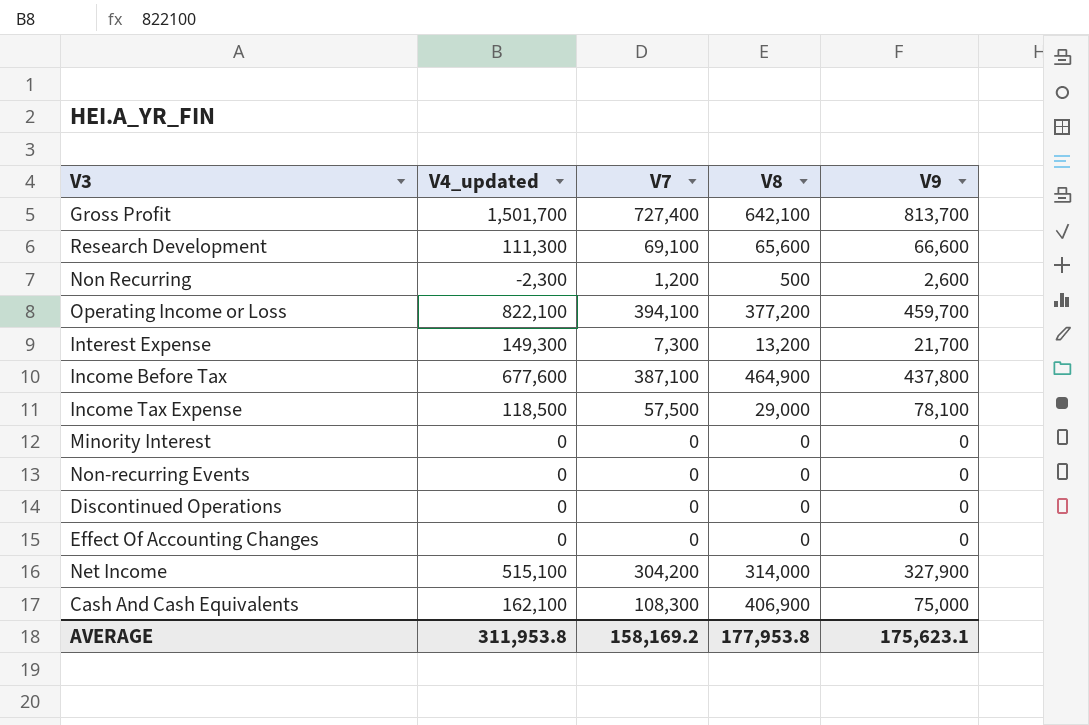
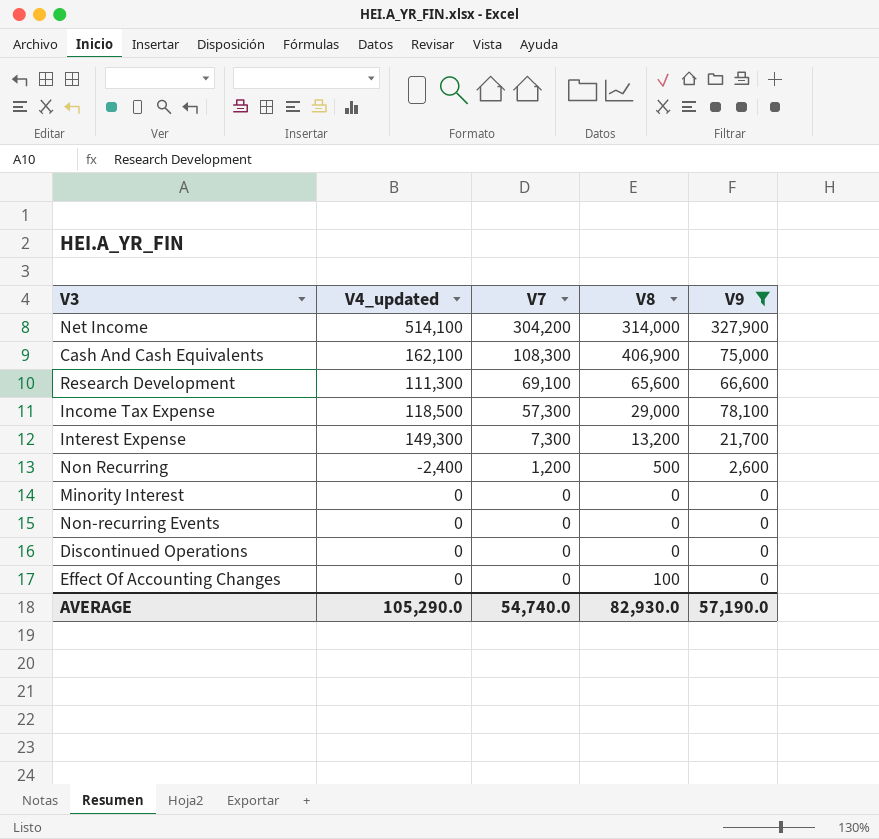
filter: none -> V9 <= 327,900
row order: none -> V7 descending
Net Income | V4_updated: 515,100 -> 514,100
Income Tax Expense | V7: 57,500 -> 57,300
Non Recurring | V4_updated: -2,300 -> -2,400
Effect Of Accounting Changes | V8: 0 -> 100
AVERAGE | V4_updated: 311,953.8 -> 105,290.0
AVERAGE | V7: 158,169.2 -> 54,740.0
AVERAGE | V8: 177,953.8 -> 82,930.0
AVERAGE | V9: 175,623.1 -> 57,190.0

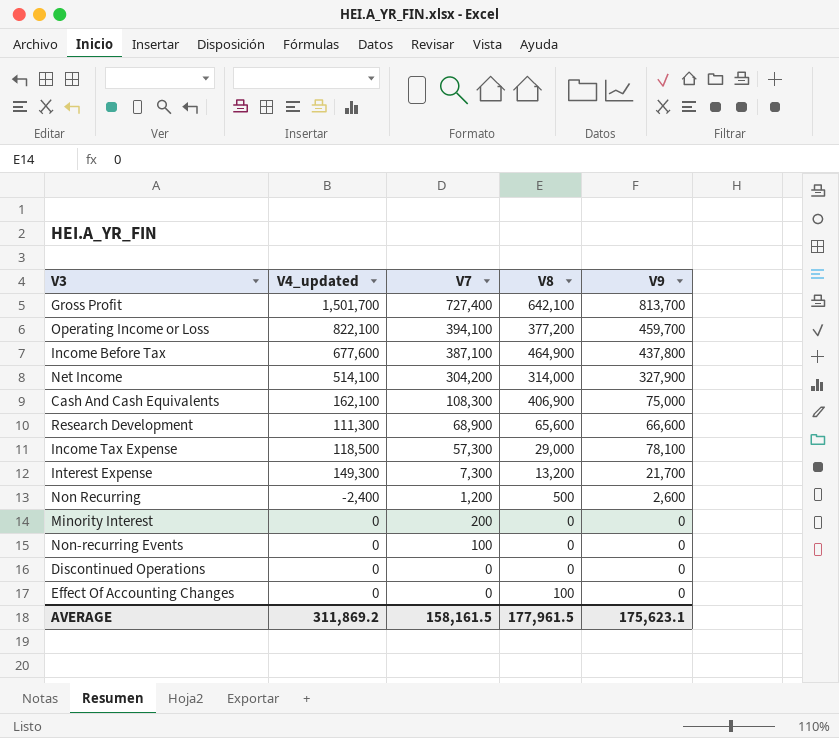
filter: V9 <= 327,900 -> none
Research Development | V7: 69,100 -> 68,900
Minority Interest | V7: 0 -> 200
Non-recurring Events | V7: 0 -> 100
AVERAGE | V4_updated: 105,290.0 -> 311,869.2
AVERAGE | V7: 54,740.0 -> 158,161.5
AVERAGE | V8: 82,930.0 -> 177,961.5
AVERAGE | V9: 57,190.0 -> 175,623.1

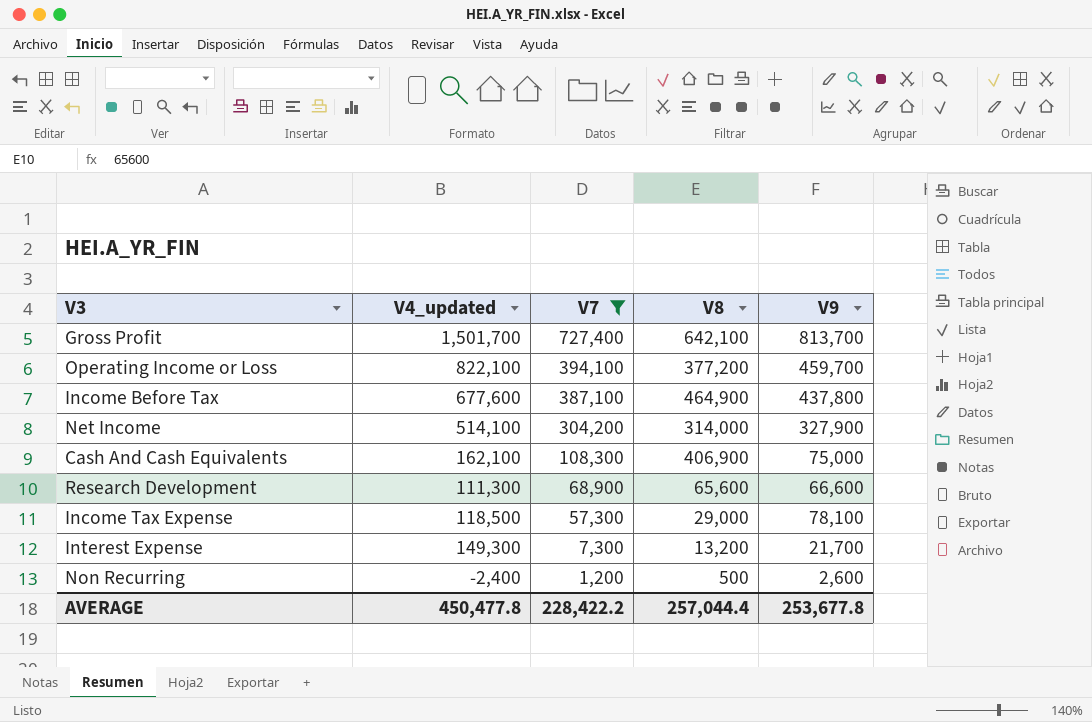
filter: none -> V7 >= 1,200
AVERAGE | V4_updated: 311,869.2 -> 450,477.8
AVERAGE | V7: 158,161.5 -> 228,422.2
AVERAGE | V8: 177,961.5 -> 257,044.4
AVERAGE | V9: 175,623.1 -> 253,677.8

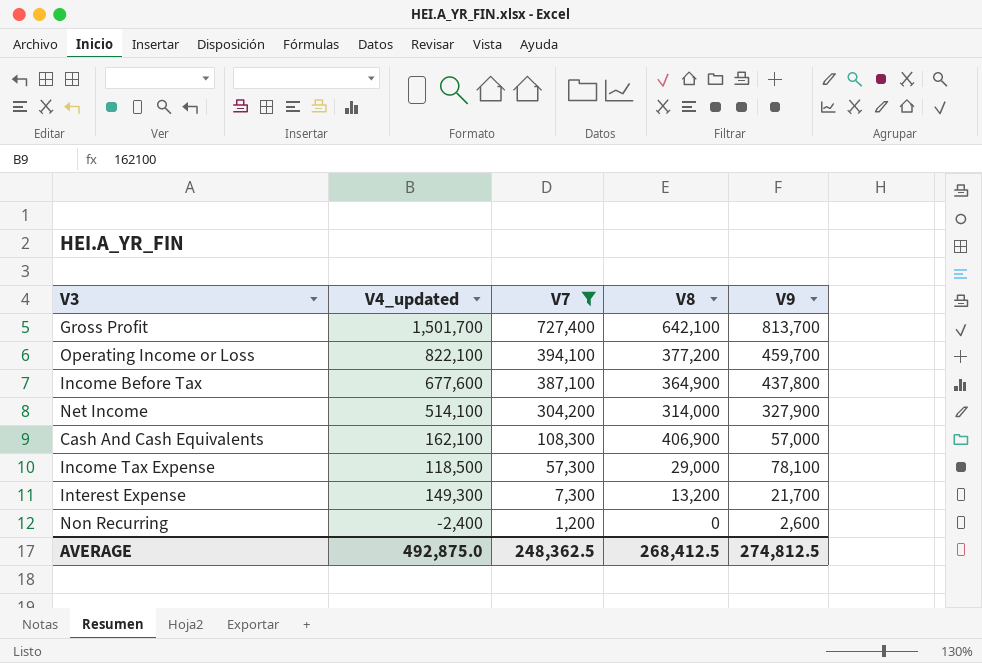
row Research Development: 111,300 | 68,900 | 65,600 | 66,600 -> none
Income Before Tax | V8: 464,900 -> 364,900
Cash And Cash Equivalents | V9: 75,000 -> 57,000
Non Recurring | V8: 500 -> 0
AVERAGE | V4_updated: 450,477.8 -> 492,875.0
AVERAGE | V7: 228,422.2 -> 248,362.5
AVERAGE | V8: 257,044.4 -> 268,412.5
AVERAGE | V9: 253,677.8 -> 274,812.5

